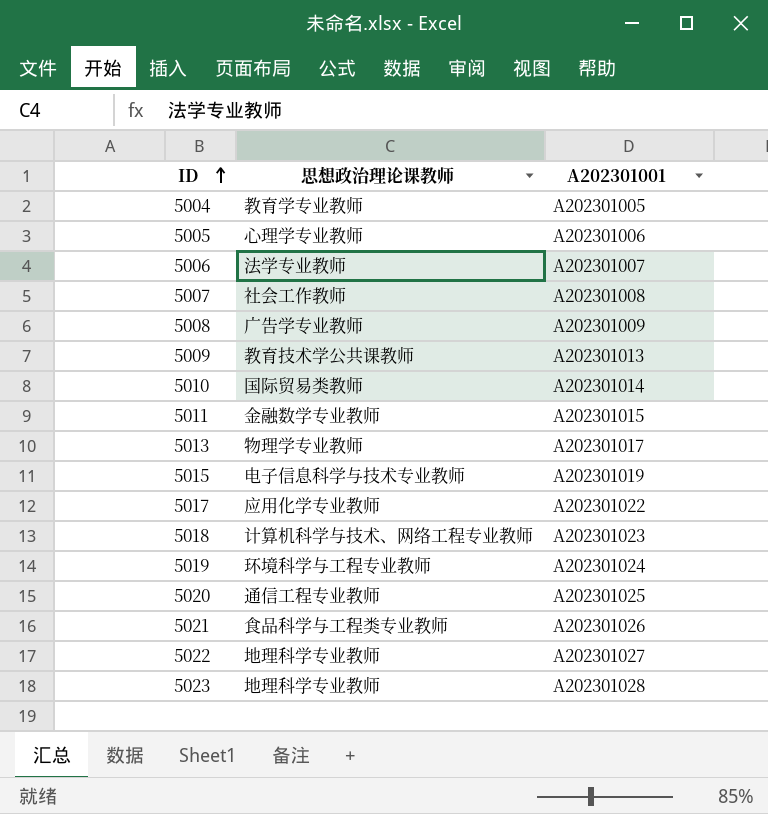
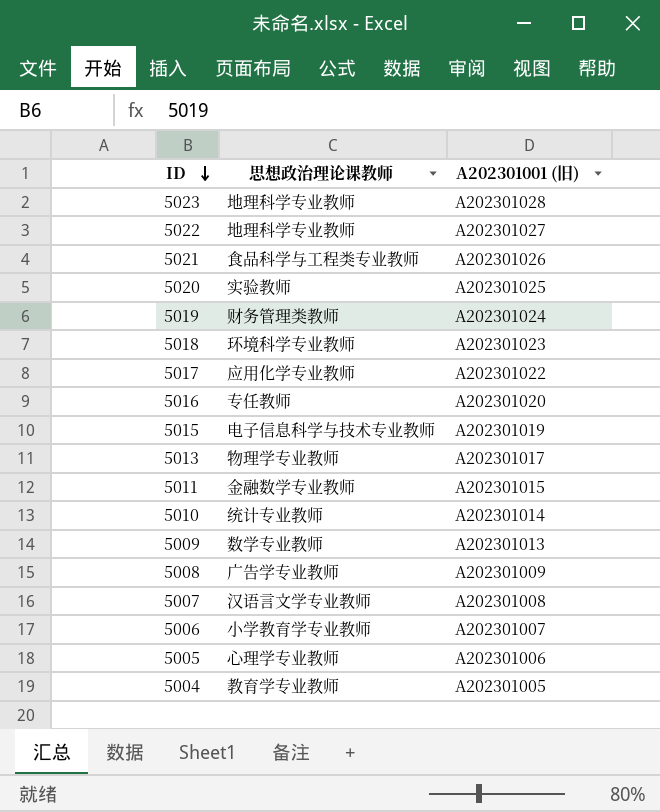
row order: ID ascending -> ID descending
column name: A202301001 -> A202301001 (旧)
5020 | 思想政治理论课教师: 通信工程专业教师 -> 实验教师
5019 | 思想政治理论课教师: 环境科学与工程专业教师 -> 财务管理类教师
5018 | 思想政治理论课教师: 计算机科学与技术、网络工程专业教师 -> 环境科学专业教师
row 5016: none -> 专任教师 | A202301020
5010 | 思想政治理论课教师: 国际贸易类教师 -> 统计专业教师
5009 | 思想政治理论课教师: 教育技术学公共课教师 -> 数学专业教师
5007 | 思想政治理论课教师: 社会工作教师 -> 汉语言文学专业教师
5006 | 思想政治理论课教师: 法学专业教师 -> 小学教育学专业教师

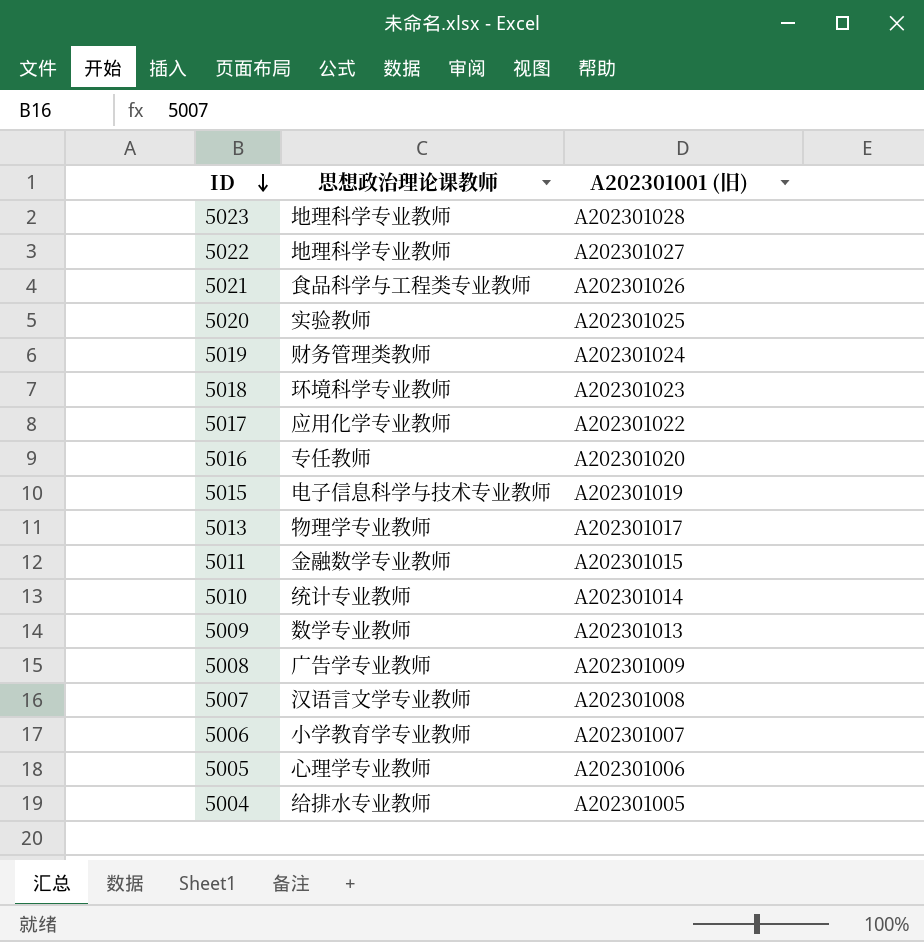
5004 | 思想政治理论课教师: 教育学专业教师 -> 给排水专业教师

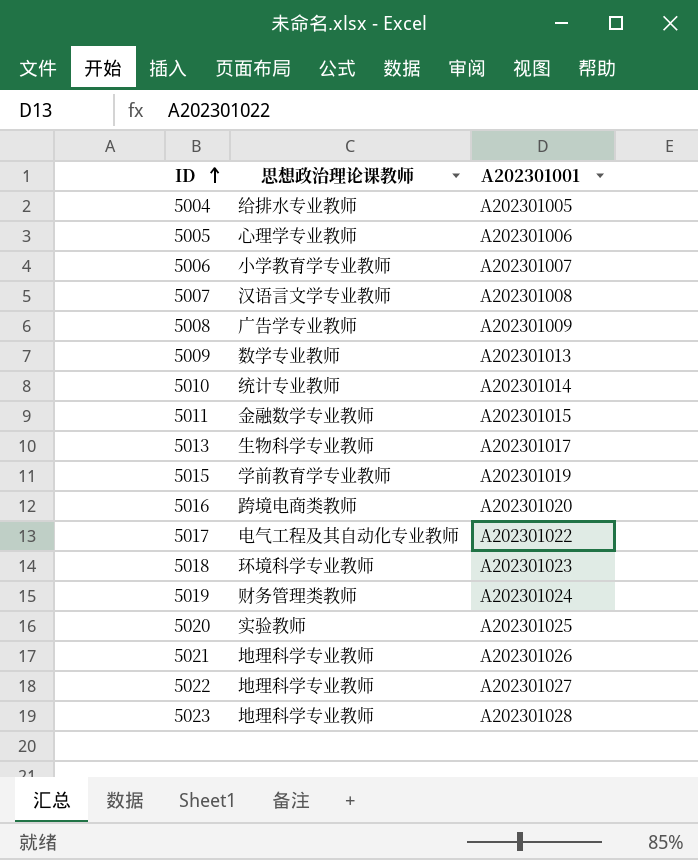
row order: ID descending -> ID ascending
column name: A202301001 (旧) -> A202301001
5013 | 思想政治理论课教师: 物理学专业教师 -> 生物科学专业教师
5015 | 思想政治理论课教师: 电子信息科学与技术专业教师 -> 学前教育学专业教师
5016 | 思想政治理论课教师: 专任教师 -> 跨境电商类教师
5017 | 思想政治理论课教师: 应用化学专业教师 -> 电气工程及其自动化专业教师
5021 | 思想政治理论课教师: 食品科学与工程类专业教师 -> 地理科学专业教师

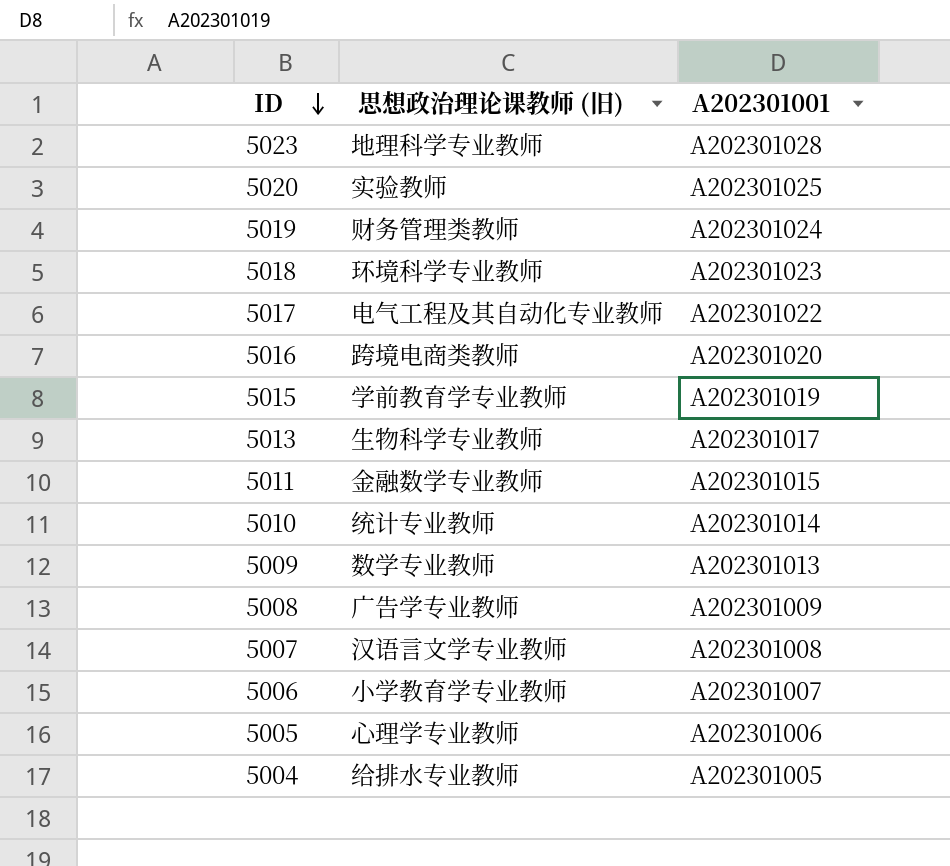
row order: ID ascending -> ID descending
column name: 思想政治理论课教师 -> 思想政治理论课教师 (旧)
row 5021: 地理科学专业教师 | A202301026 -> none
row 5022: 地理科学专业教师 | A202301027 -> none

